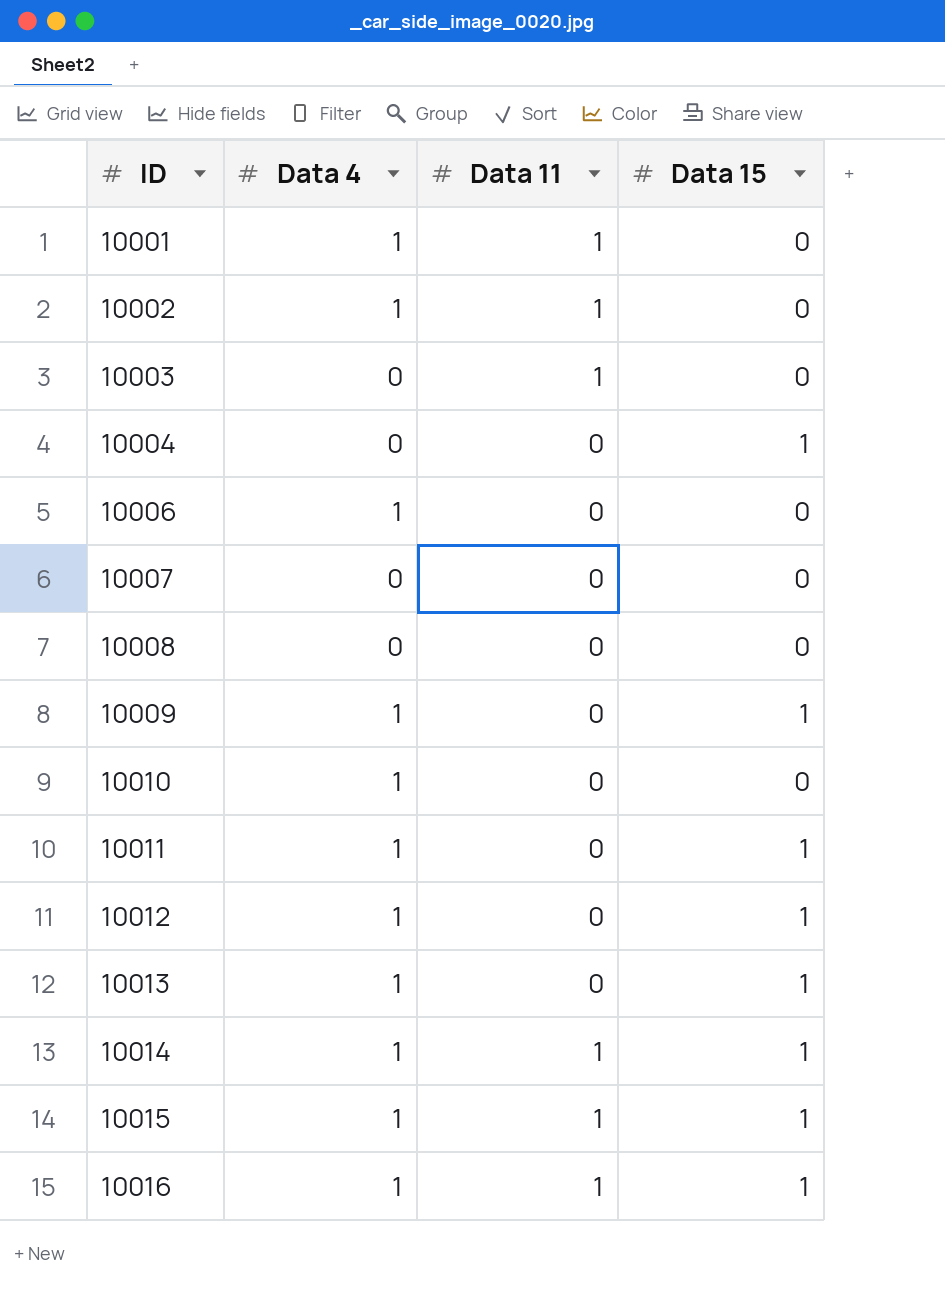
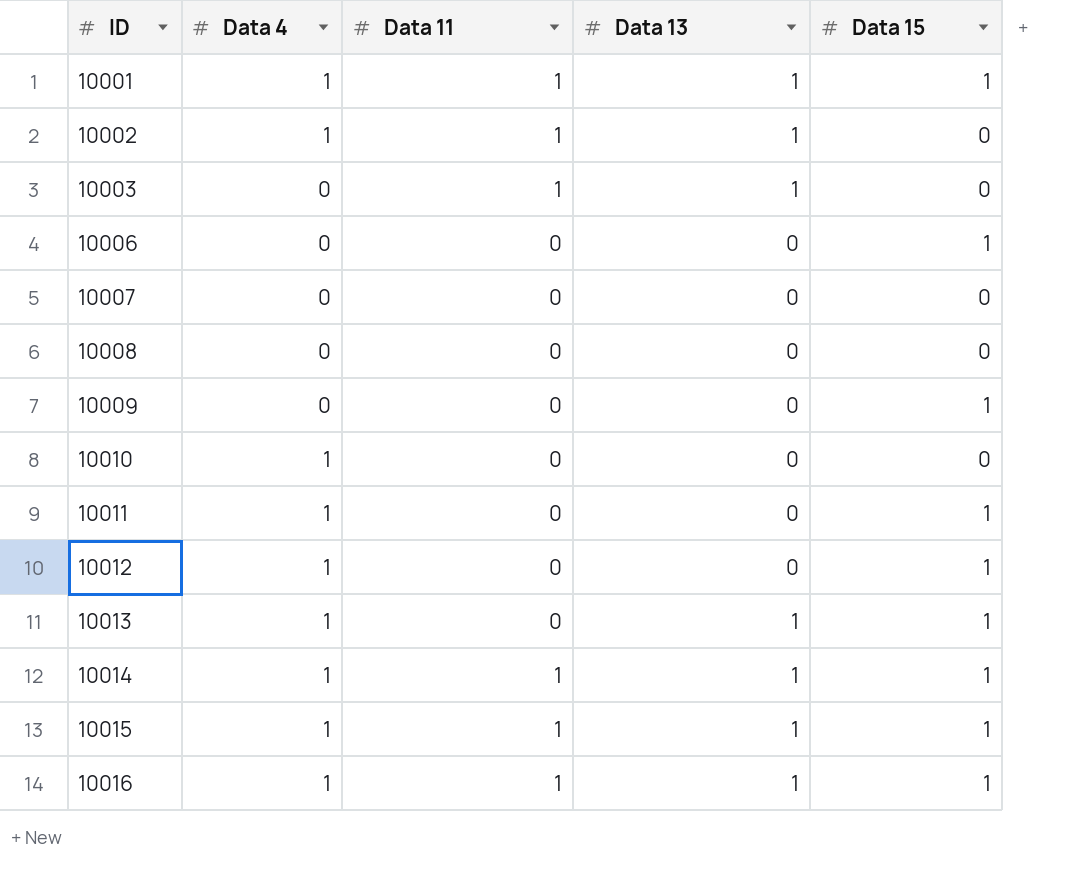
column Data 13 | position: none -> 4
row 10004: 0 | 0 | 1 -> none
10001 | Data 15: 0 -> 1
10006 | Data 4: 1 -> 0
10006 | Data 15: 0 -> 1
10009 | Data 4: 1 -> 0

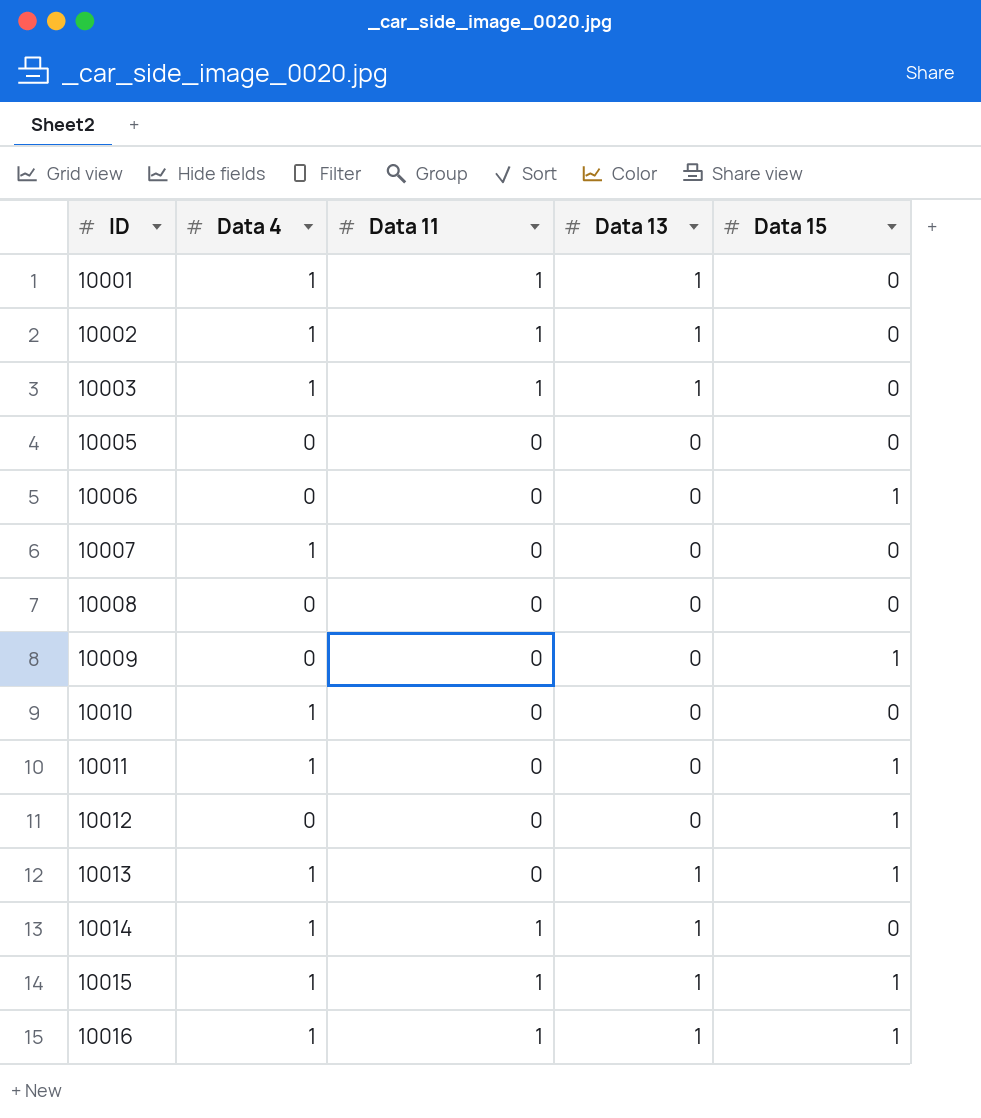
10001 | Data 15: 1 -> 0
10003 | Data 4: 0 -> 1
row 10005: none -> 0 | 0 | 0 | 0
10007 | Data 4: 0 -> 1
10012 | Data 4: 1 -> 0
10014 | Data 15: 1 -> 0

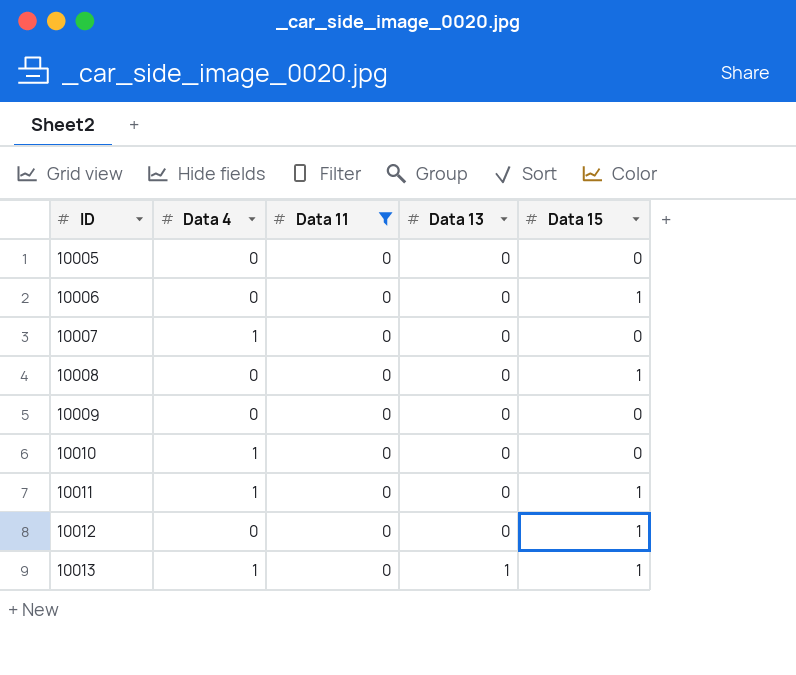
filter: none -> Data 11 = 0
10008 | Data 15: 0 -> 1
10009 | Data 15: 1 -> 0

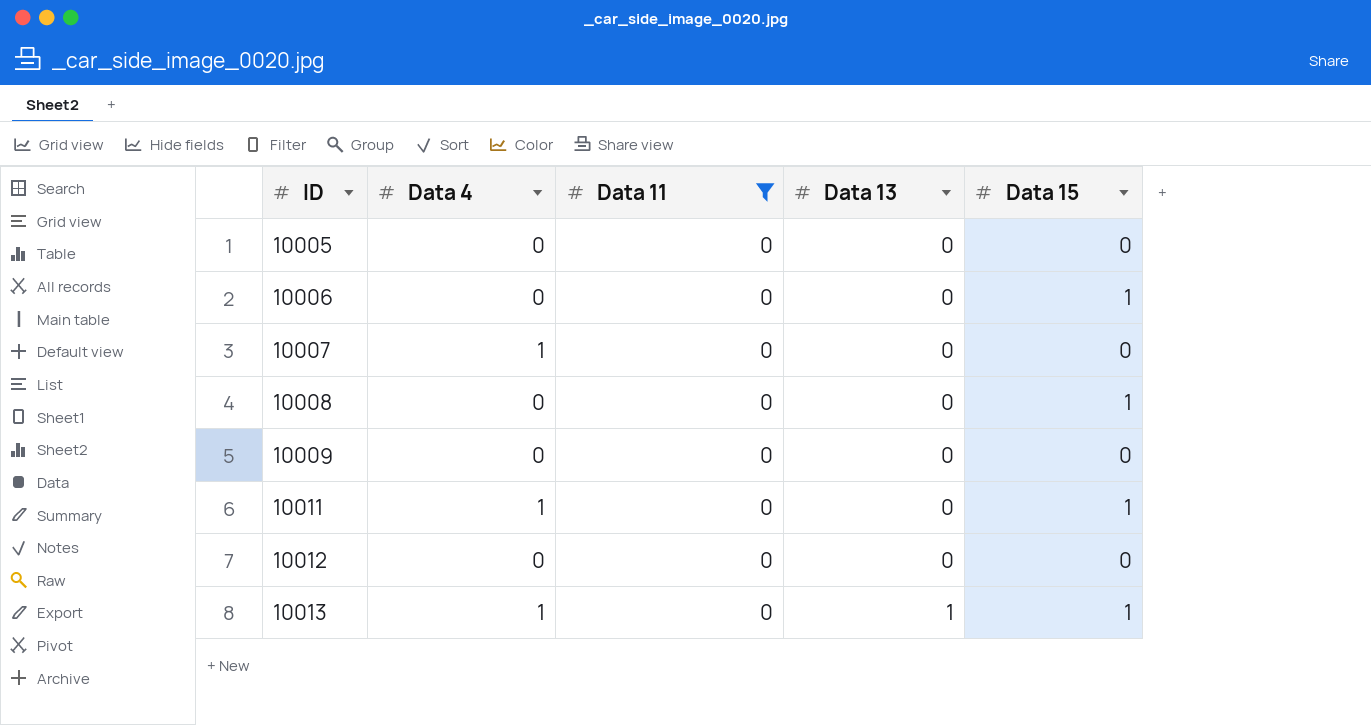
row 10010: 1 | 0 | 0 | 0 -> none
10012 | Data 15: 1 -> 0

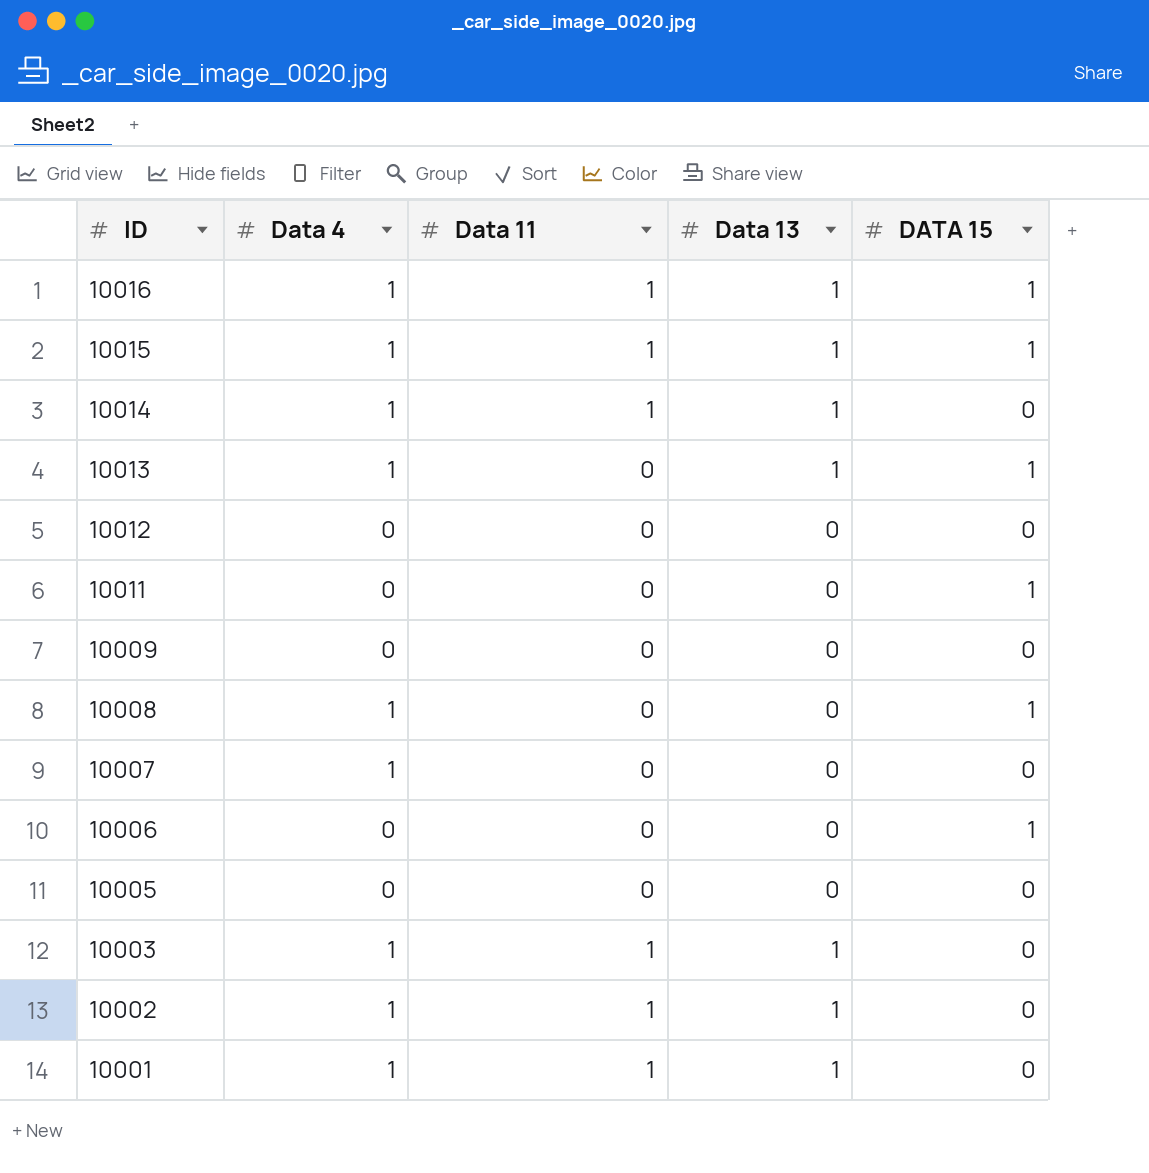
filter: Data 11 = 0 -> none
row order: ID ascending -> ID descending
column name: Data 15 -> DATA 15
10011 | Data 4: 1 -> 0
10008 | Data 4: 0 -> 1

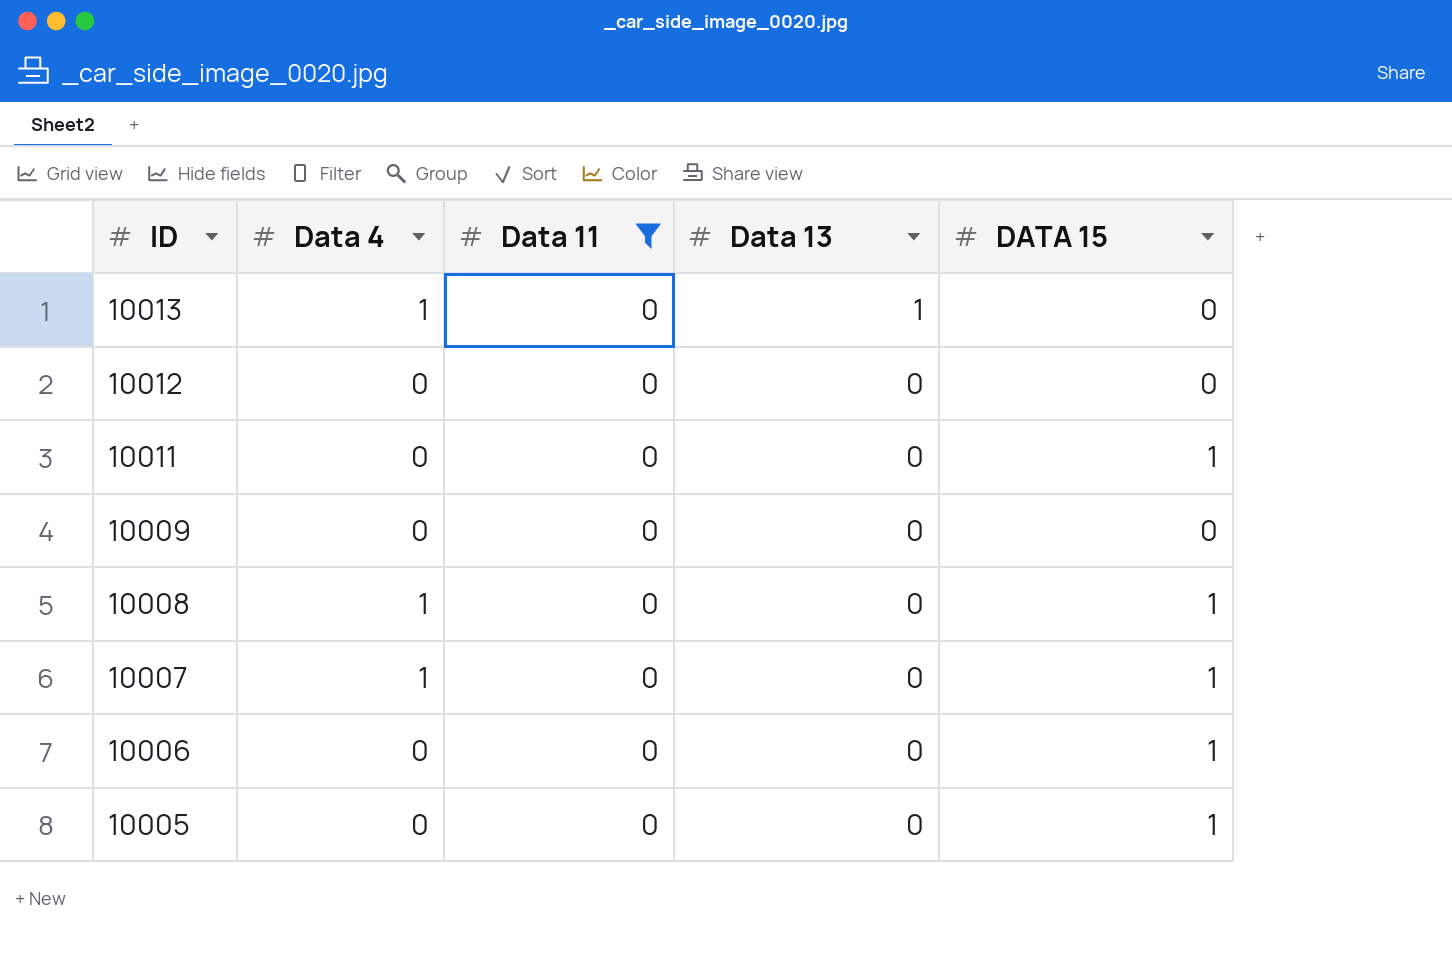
filter: none -> Data 11 = 0
10013 | DATA 15: 1 -> 0
10007 | DATA 15: 0 -> 1
10005 | DATA 15: 0 -> 1

